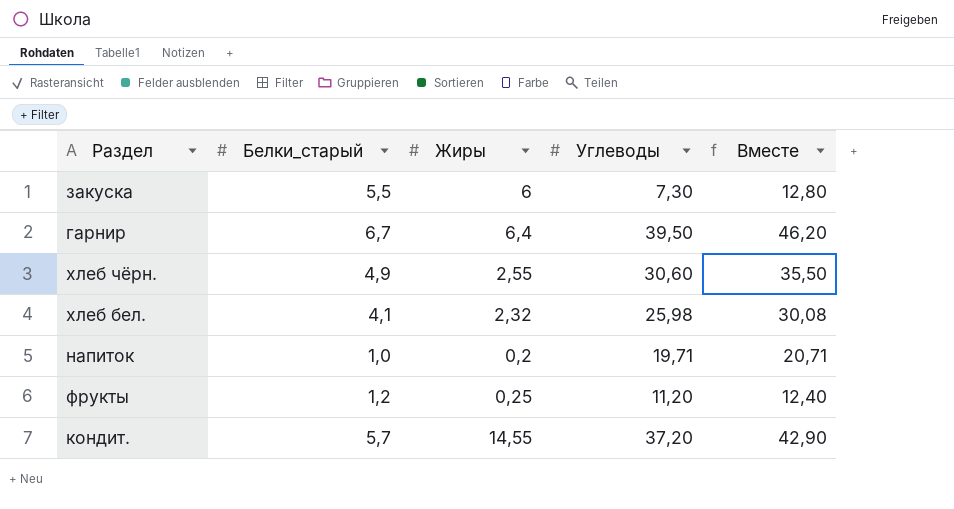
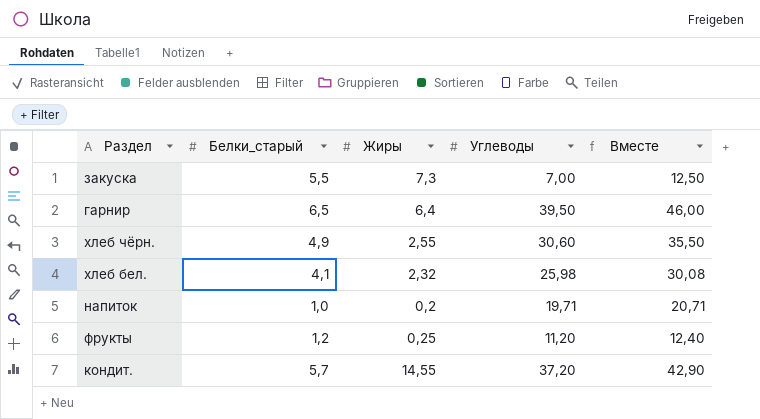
закуска | Жиры: 6 -> 7,3
закуска | Углеводы: 7,30 -> 7,00
закуска | Вместе: 12,80 -> 12,50
гарнир | Белки_старый: 6,7 -> 6,5
гарнир | Вместе: 46,20 -> 46,00

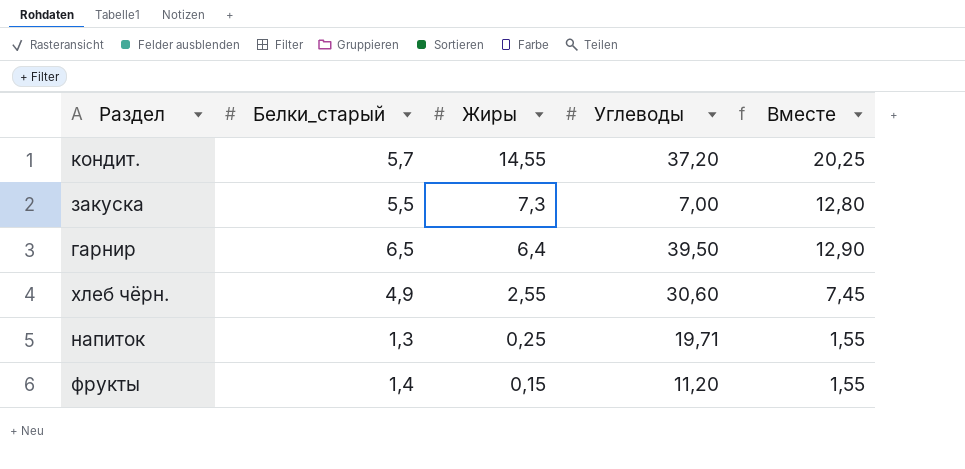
row order: none -> Жиры descending
column Вместе | formula: [Белки_старый] + [Углеводы] -> [Белки_старый] + [Жиры]
row хлеб бел.: 4,1 | 2,32 | 25,98 | 30,08 -> none
напиток | Белки_старый: 1,0 -> 1,3
напиток | Жиры: 0,2 -> 0,25
фрукты | Белки_старый: 1,2 -> 1,4
фрукты | Жиры: 0,25 -> 0,15

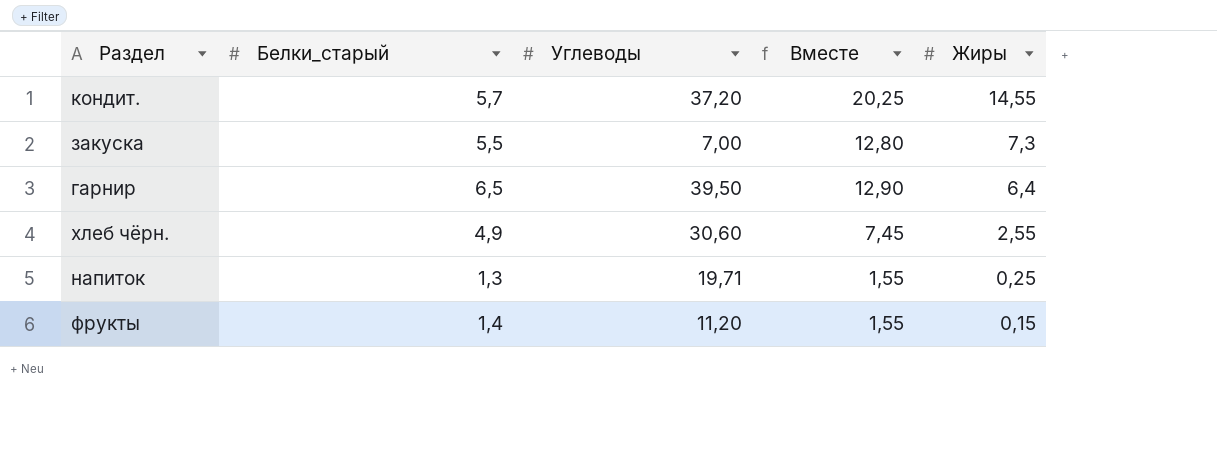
column Жиры | position: 3 -> 5

